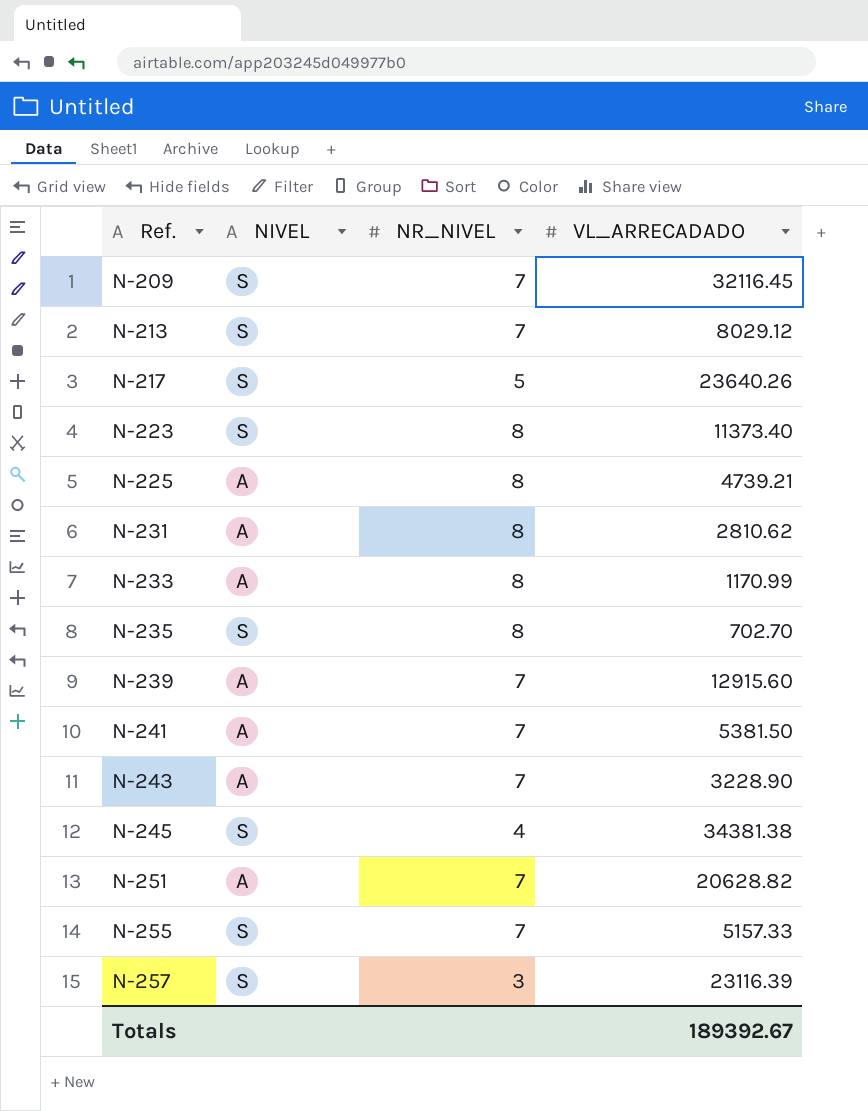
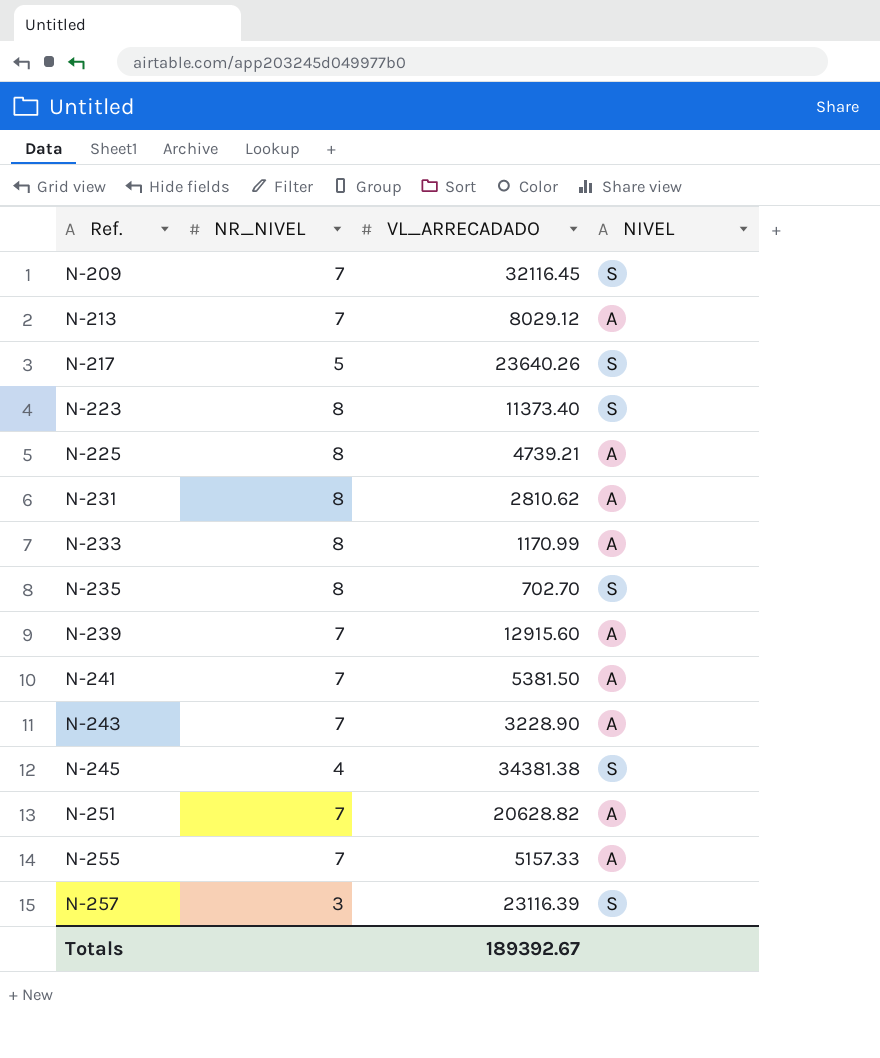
column NIVEL | position: 2 -> 4
N-213 | NIVEL: S -> A
N-255 | NIVEL: S -> A

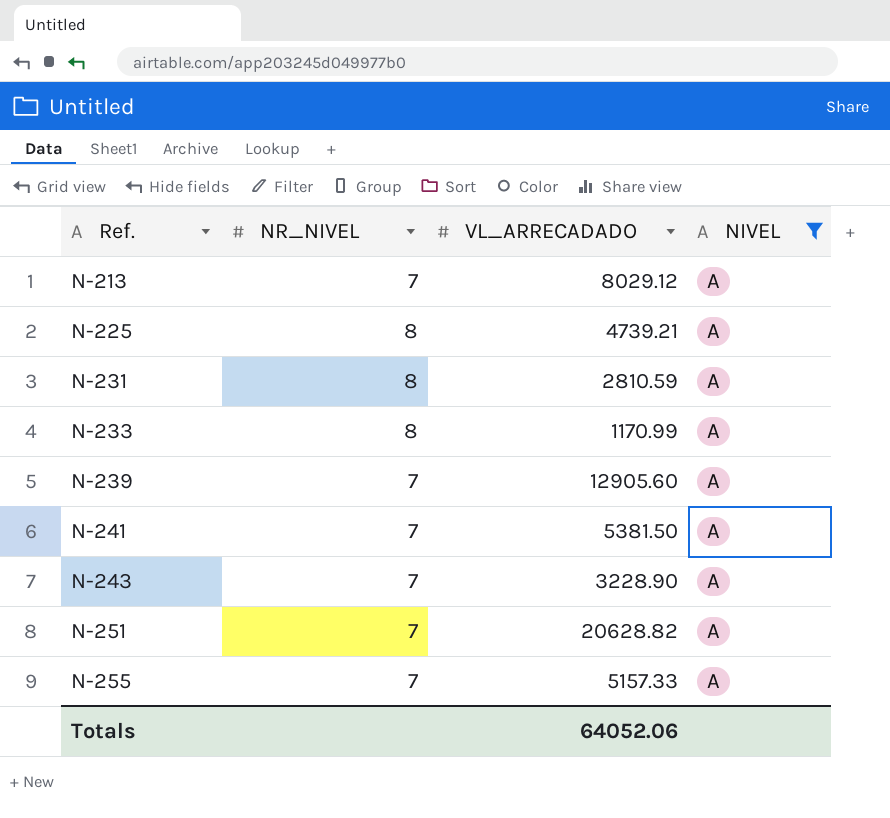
filter: none -> NIVEL = A
N-231 | VL_ARRECADADO: 2810.62 -> 2810.59
N-239 | VL_ARRECADADO: 12915.60 -> 12905.60
Totals | VL_ARRECADADO: 189392.67 -> 64052.06

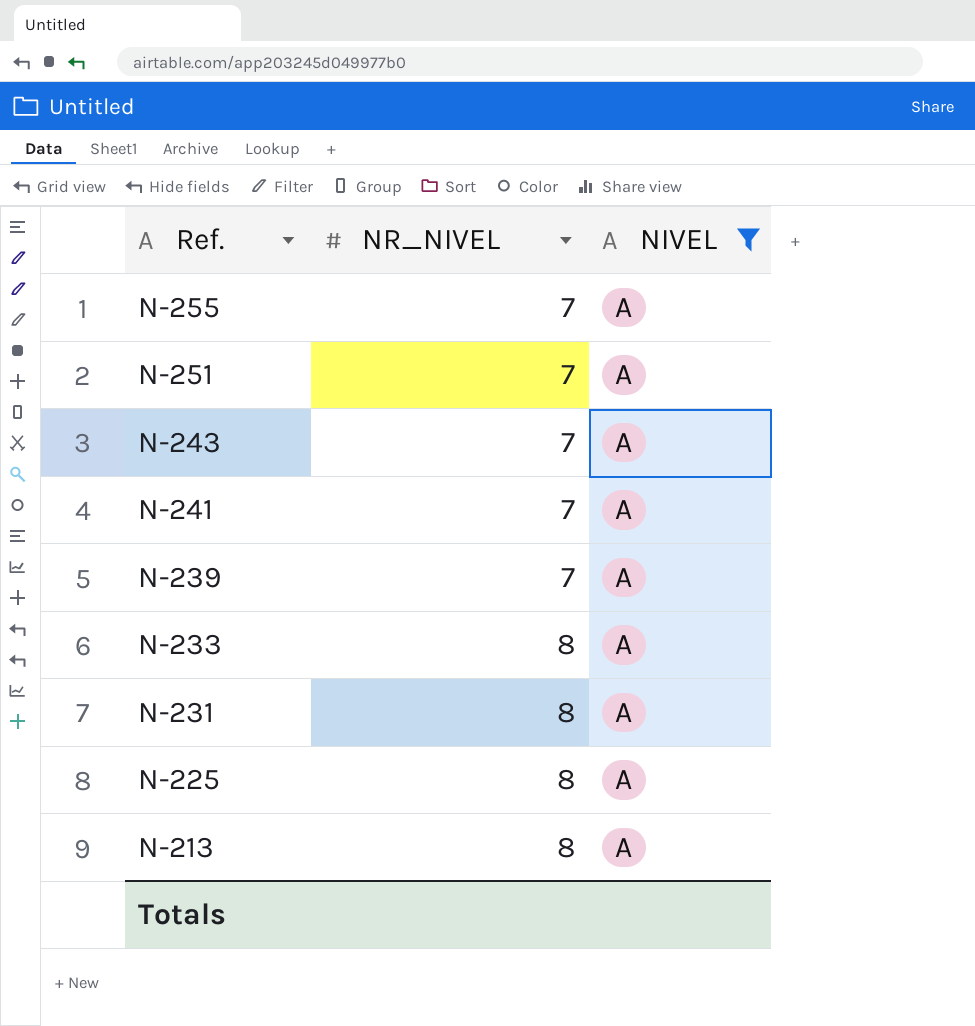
row order: Ref. ascending -> Ref. descending
column VL_ARRECADADO | position: 3 -> none
N-213 | NR_NIVEL: 7 -> 8

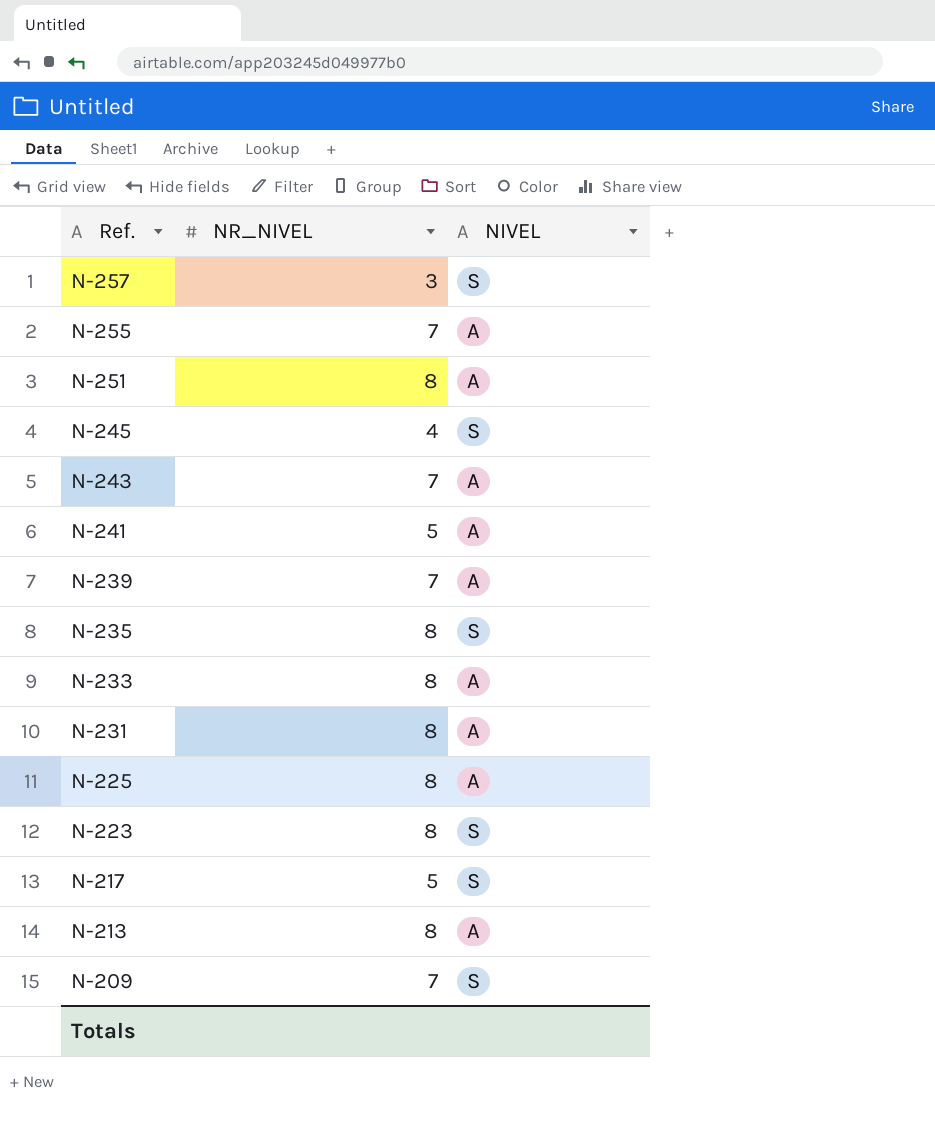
filter: NIVEL = A -> none
N-251 | NR_NIVEL: 7 -> 8
N-241 | NR_NIVEL: 7 -> 5

